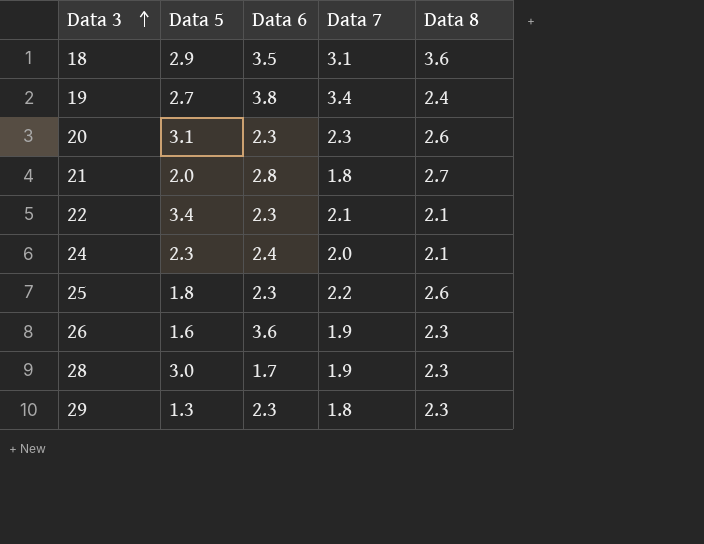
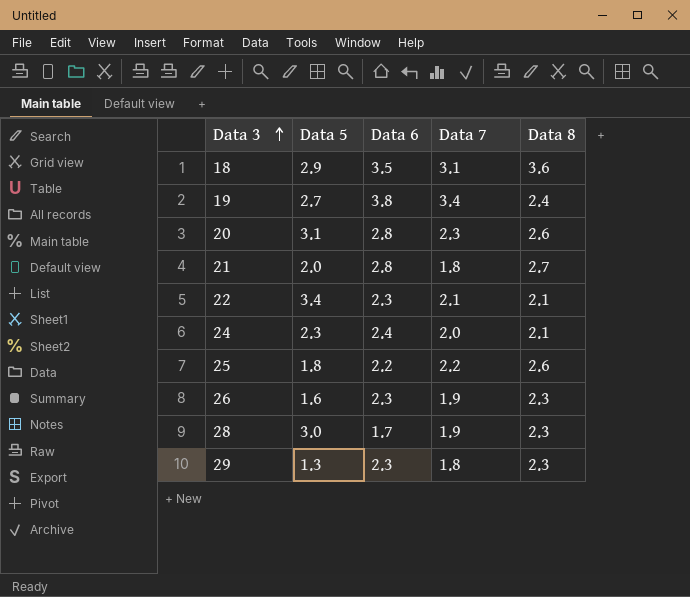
20 | Data 6: 2.3 -> 2.8
25 | Data 6: 2.3 -> 2.2
26 | Data 6: 3.6 -> 2.3

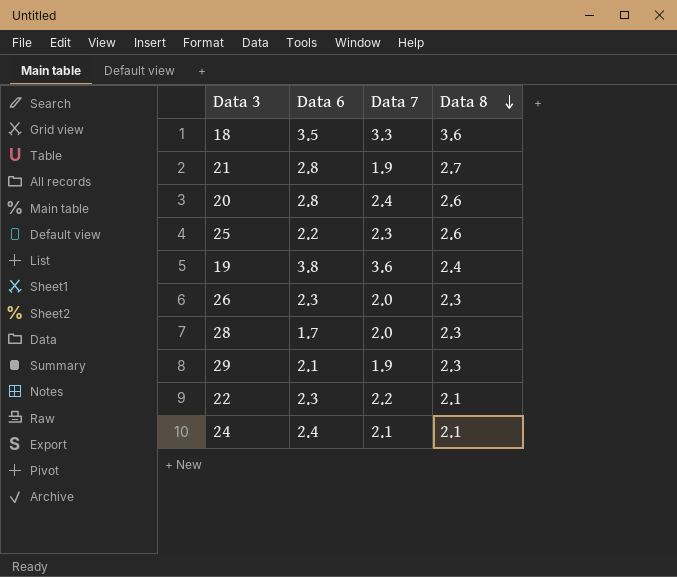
row order: Data 3 ascending -> Data 8 descending
column Data 5 | position: 2 -> none
18 | Data 7: 3.1 -> 3.3
21 | Data 7: 1.8 -> 1.9
20 | Data 7: 2.3 -> 2.4
25 | Data 7: 2.2 -> 2.3
19 | Data 7: 3.4 -> 3.6
26 | Data 7: 1.9 -> 2.0
28 | Data 7: 1.9 -> 2.0
29 | Data 6: 2.3 -> 2.1
29 | Data 7: 1.8 -> 1.9
22 | Data 7: 2.1 -> 2.2
24 | Data 7: 2.0 -> 2.1

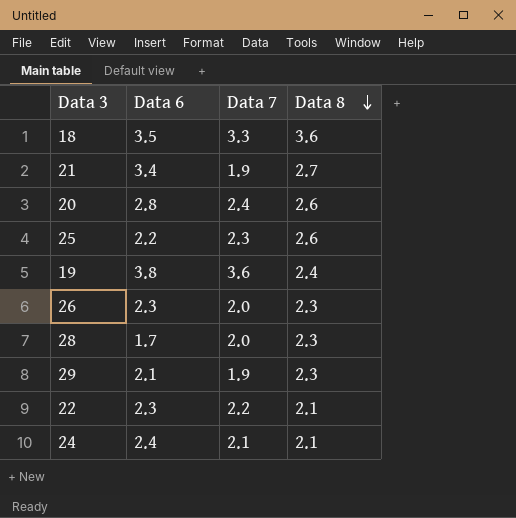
21 | Data 6: 2.8 -> 3.4

